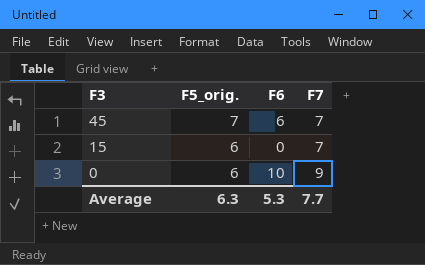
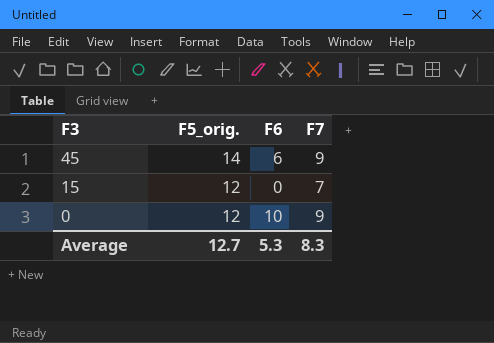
45 | F5_orig.: 7 -> 14
45 | F7: 7 -> 9
15 | F5_orig.: 6 -> 12
0 | F5_orig.: 6 -> 12
Average | F5_orig.: 6.3 -> 12.7
Average | F7: 7.7 -> 8.3

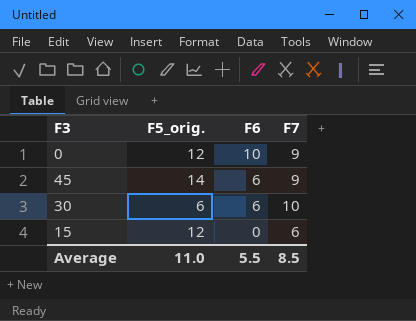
row order: F3 descending -> F6 descending
row 30: none -> 6 | 6 | 10
15 | F7: 7 -> 6
Average | F5_orig.: 12.7 -> 11.0
Average | F6: 5.3 -> 5.5
Average | F7: 8.3 -> 8.5

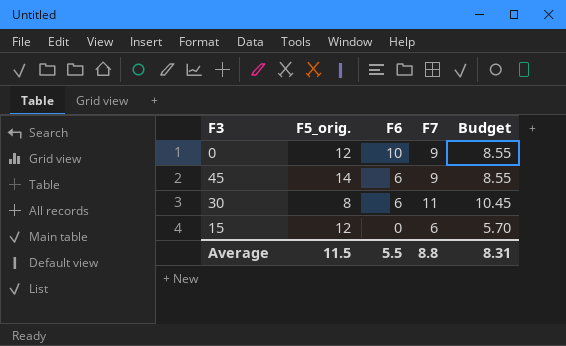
column Budget | formula: none -> [F7] * 0.95
30 | F5_orig.: 6 -> 8
30 | F7: 10 -> 11
Average | F5_orig.: 11.0 -> 11.5
Average | F7: 8.5 -> 8.8

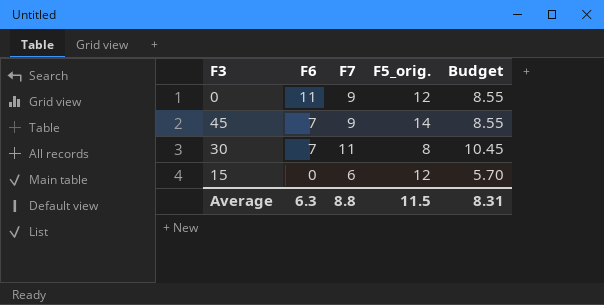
column F5_orig. | position: 2 -> 4
0 | F6: 10 -> 11
45 | F6: 6 -> 7
30 | F6: 6 -> 7
Average | F6: 5.5 -> 6.3

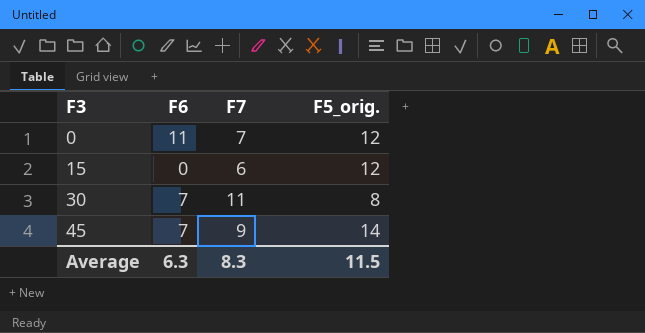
row order: F6 descending -> F3 ascending
column Budget | formula: [F7] * 0.95 -> none
0 | F7: 9 -> 7
Average | F7: 8.8 -> 8.3

